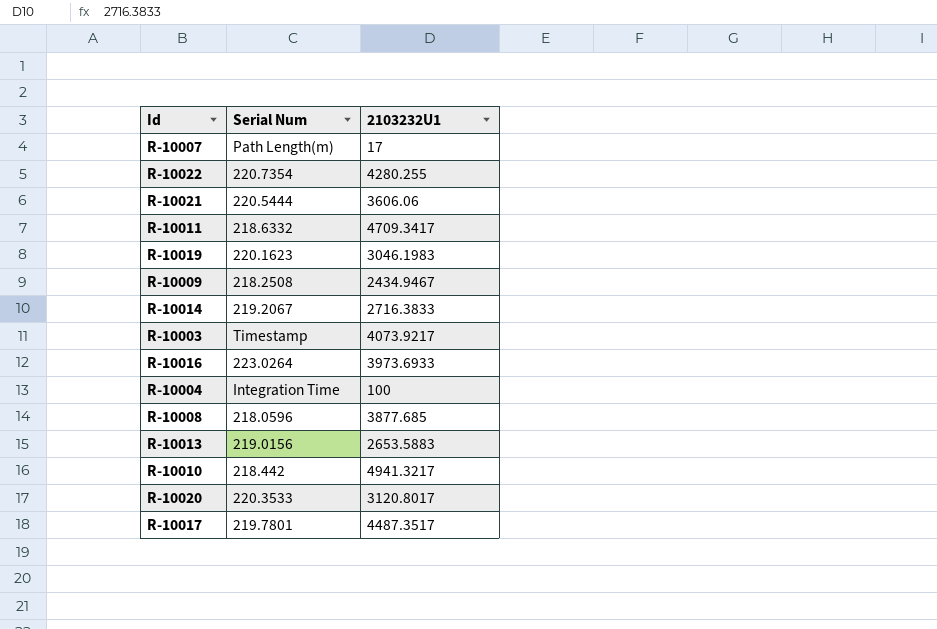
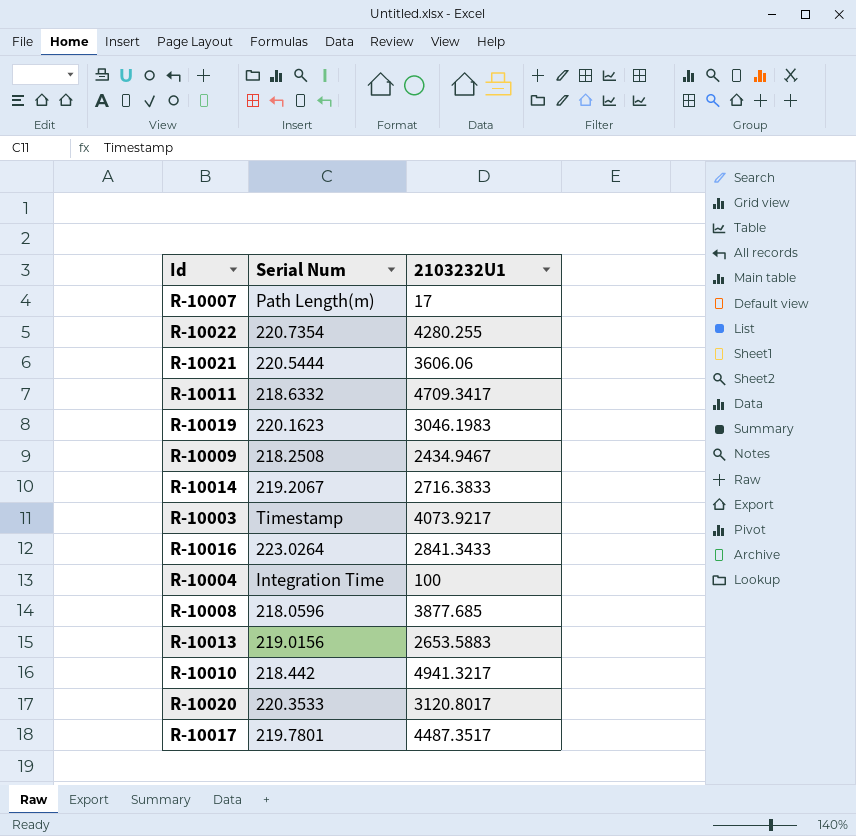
R-10016 | 2103232U1: 3973.6933 -> 2841.3433

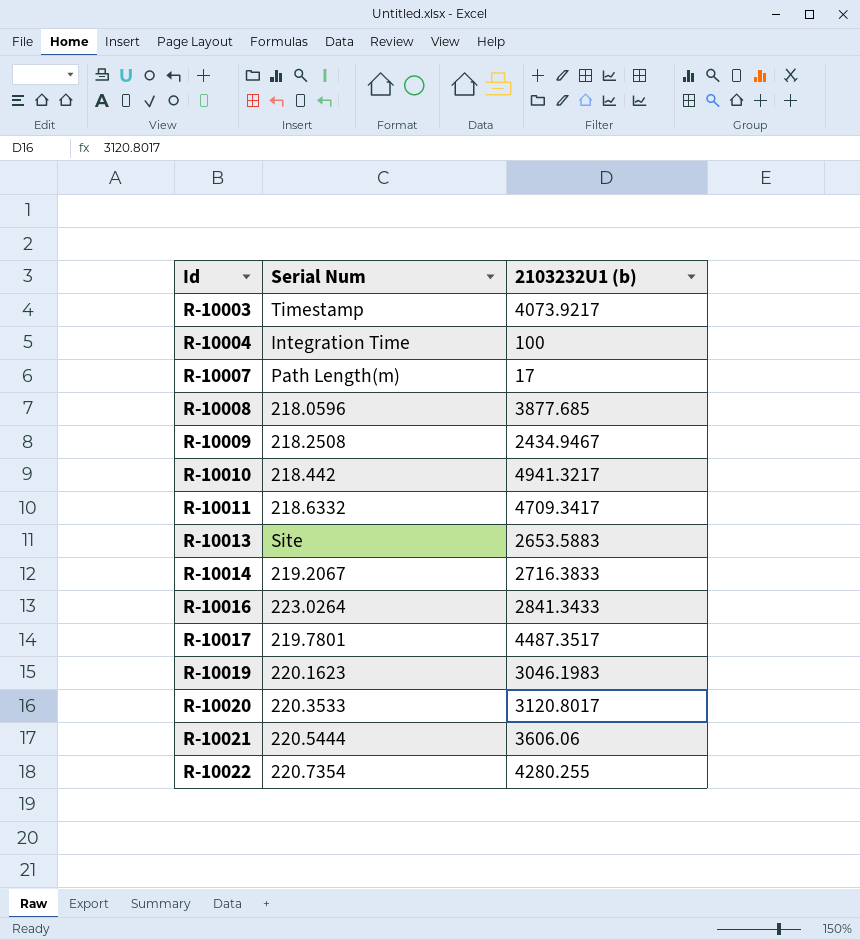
row order: none -> Id ascending
column name: 2103232U1 -> 2103232U1 (b)
R-10013 | Serial Num: 219.0156 -> Site

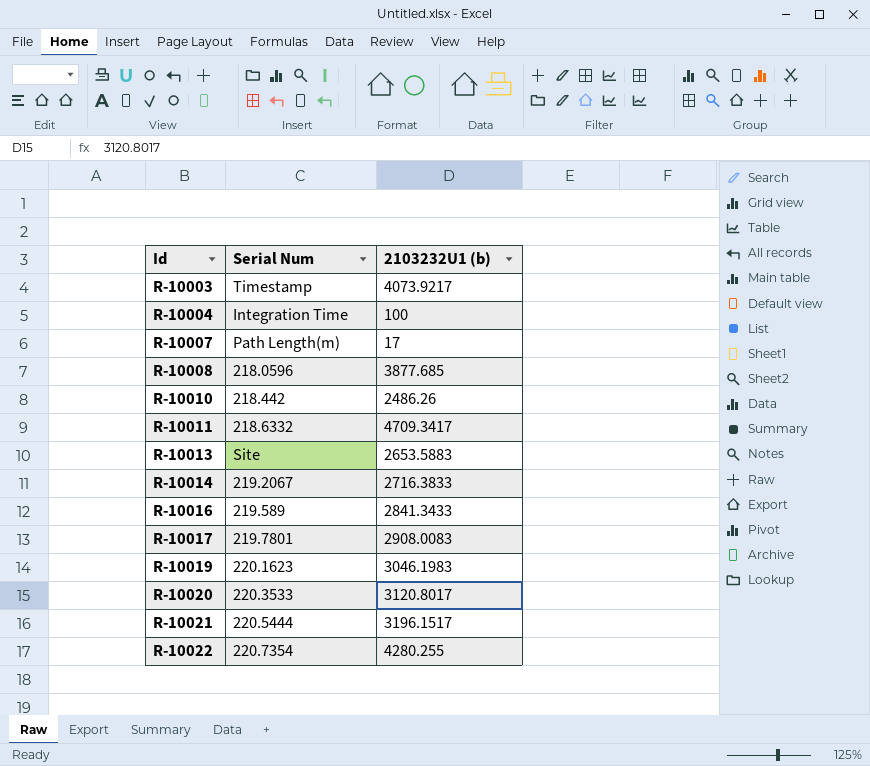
row R-10009: 218.2508 | 2434.9467 -> none
R-10010 | 2103232U1 (b): 4941.3217 -> 2486.26
R-10016 | Serial Num: 223.0264 -> 219.589
R-10017 | 2103232U1 (b): 4487.3517 -> 2908.0083
R-10021 | 2103232U1 (b): 3606.06 -> 3196.1517

